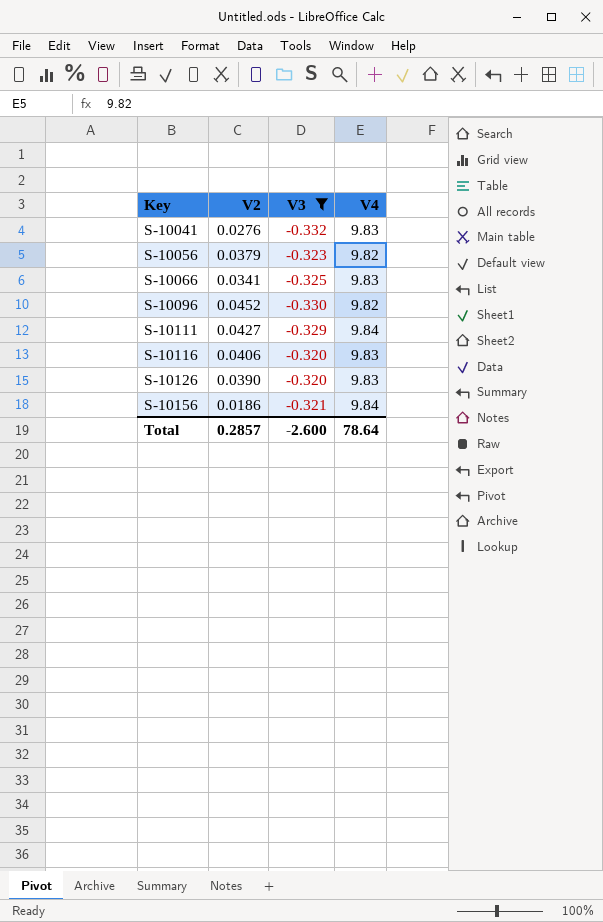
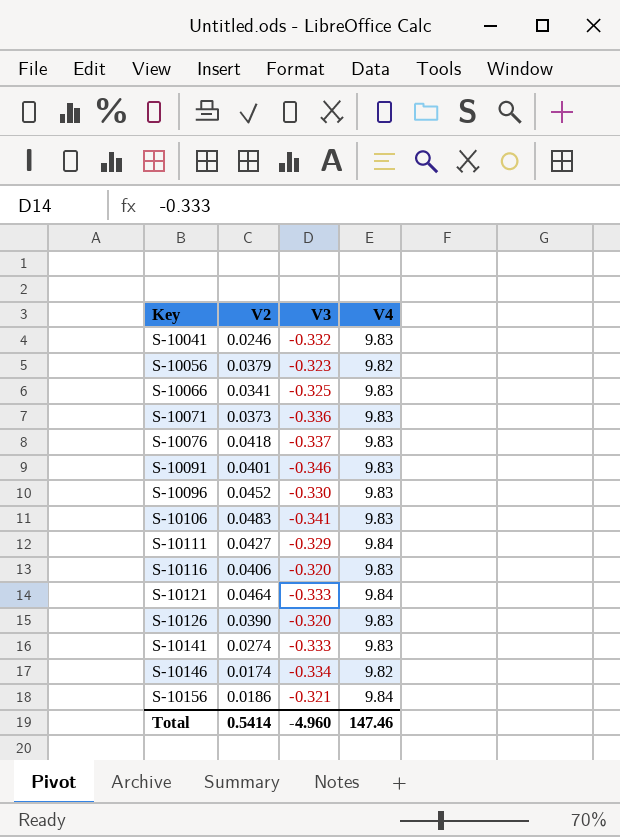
filter: V3 >= -0.332 -> none
S-10041 | V2: 0.0276 -> 0.0246
S-10096 | V4: 9.82 -> 9.83
Total | V2: 0.2857 -> 0.5414
Total | V3: -2.600 -> -4.960
Total | V4: 78.64 -> 147.46

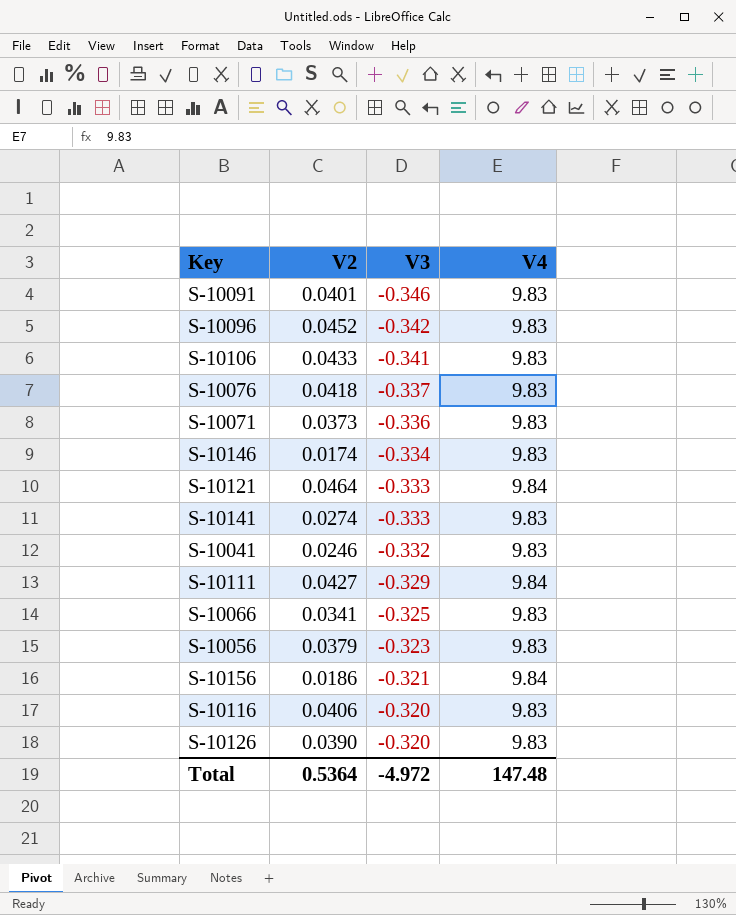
row order: Key ascending -> V3 ascending
S-10096 | V3: -0.330 -> -0.342
S-10106 | V2: 0.0483 -> 0.0433
S-10146 | V4: 9.82 -> 9.83
S-10056 | V4: 9.82 -> 9.83
Total | V2: 0.5414 -> 0.5364
Total | V3: -4.960 -> -4.972
Total | V4: 147.46 -> 147.48

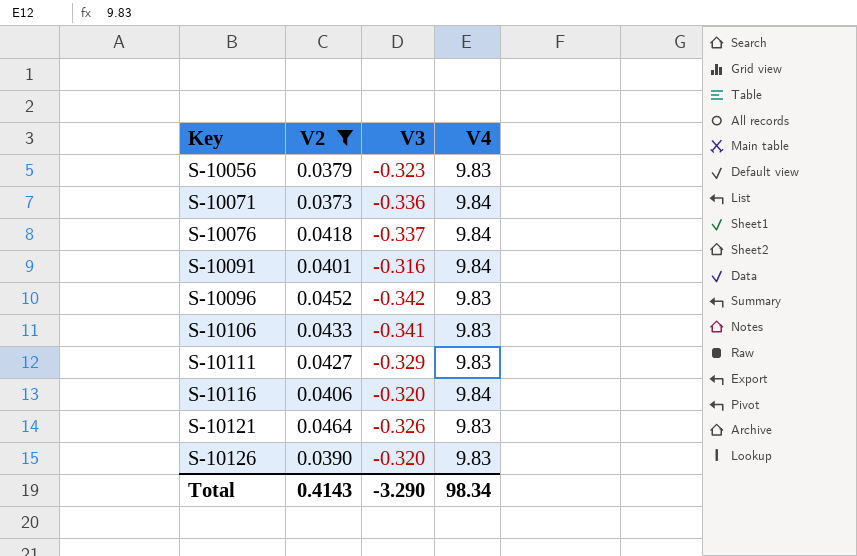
filter: none -> V2 >= 0.0373
row order: V3 ascending -> Key ascending
S-10071 | V4: 9.83 -> 9.84
S-10076 | V4: 9.83 -> 9.84
S-10091 | V3: -0.346 -> -0.316
S-10091 | V4: 9.83 -> 9.84
S-10111 | V4: 9.84 -> 9.83
S-10116 | V4: 9.83 -> 9.84
S-10121 | V3: -0.333 -> -0.326
S-10121 | V4: 9.84 -> 9.83
Total | V2: 0.5364 -> 0.4143
Total | V3: -4.972 -> -3.290
Total | V4: 147.48 -> 98.34

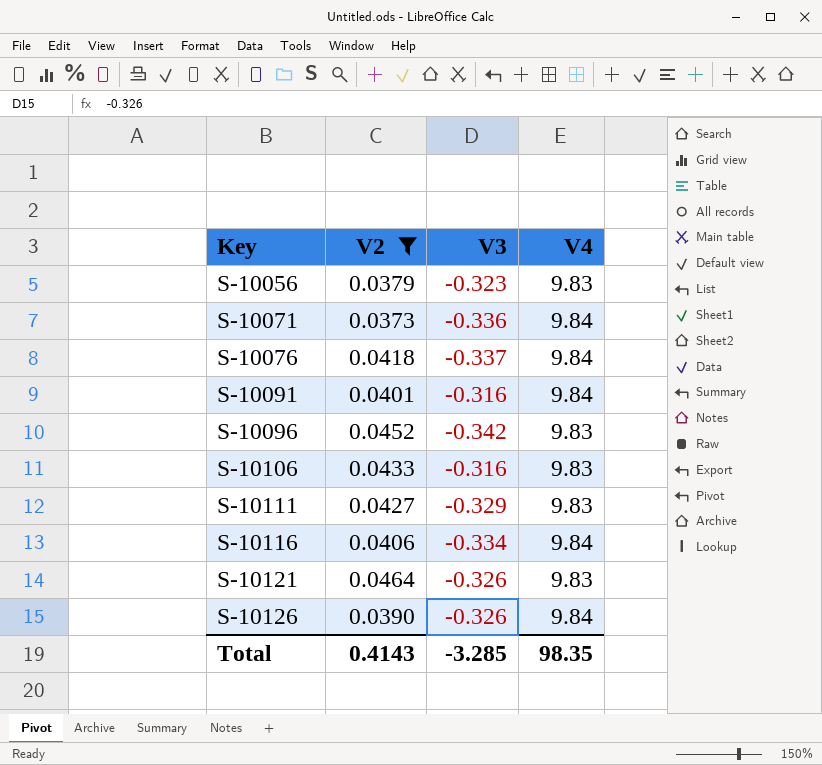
S-10106 | V3: -0.341 -> -0.316
S-10116 | V3: -0.320 -> -0.334
S-10126 | V3: -0.320 -> -0.326
S-10126 | V4: 9.83 -> 9.84
Total | V3: -3.290 -> -3.285
Total | V4: 98.34 -> 98.35

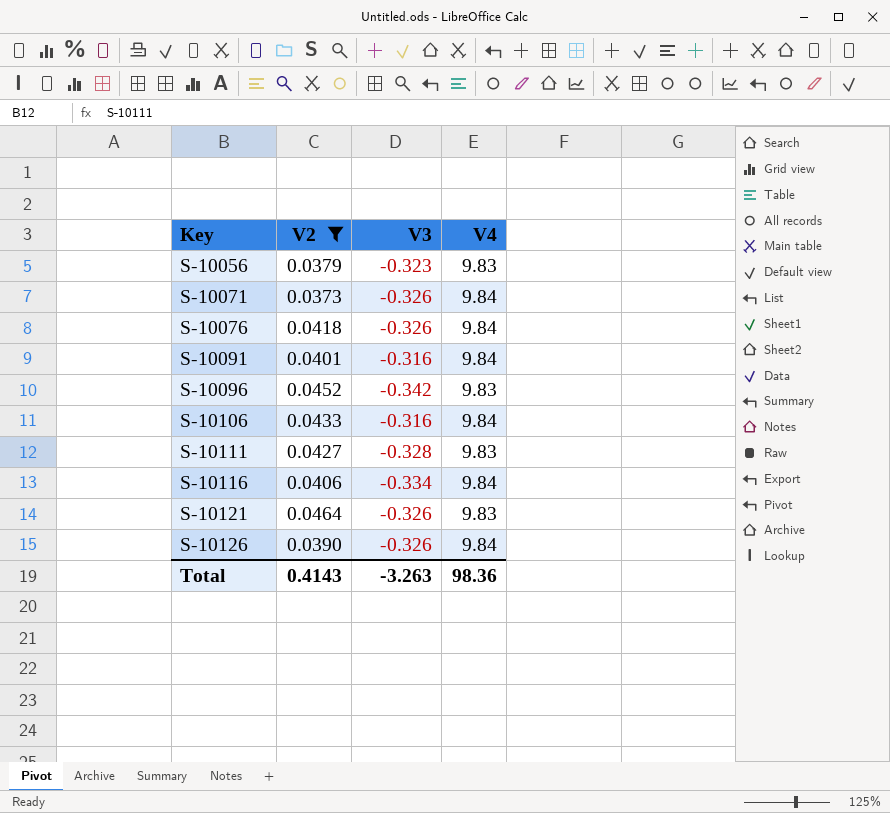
S-10071 | V3: -0.336 -> -0.326
S-10076 | V3: -0.337 -> -0.326
S-10106 | V4: 9.83 -> 9.84
S-10111 | V3: -0.329 -> -0.328
Total | V3: -3.285 -> -3.263
Total | V4: 98.35 -> 98.36

